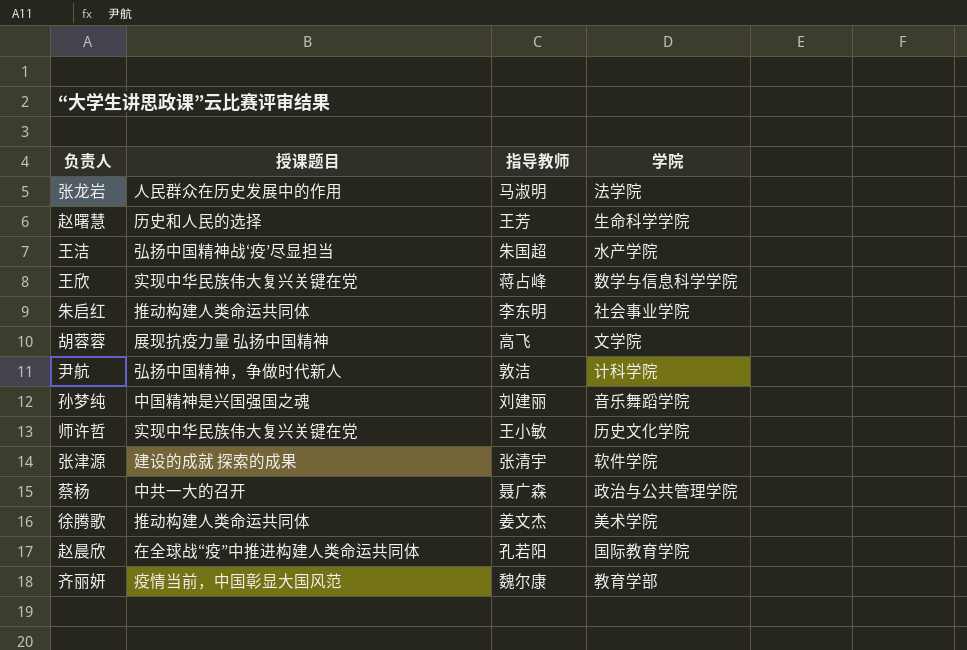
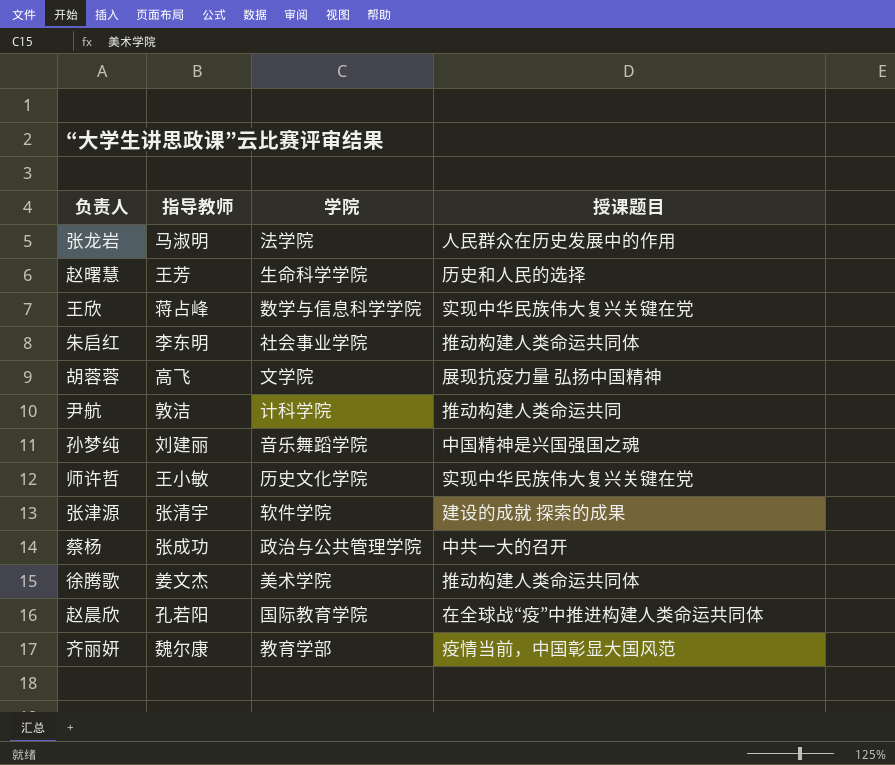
column 授课题目 | position: 2 -> 4
row 王洁: 弘扬中国精神战‘疫’尽显担当 | 朱国超 | 水产学院 -> none
尹航 | 授课题目: 弘扬中国精神，争做时代新人 -> 推动构建人类命运共同
蔡杨 | 指导教师: 聂广森 -> 张成功

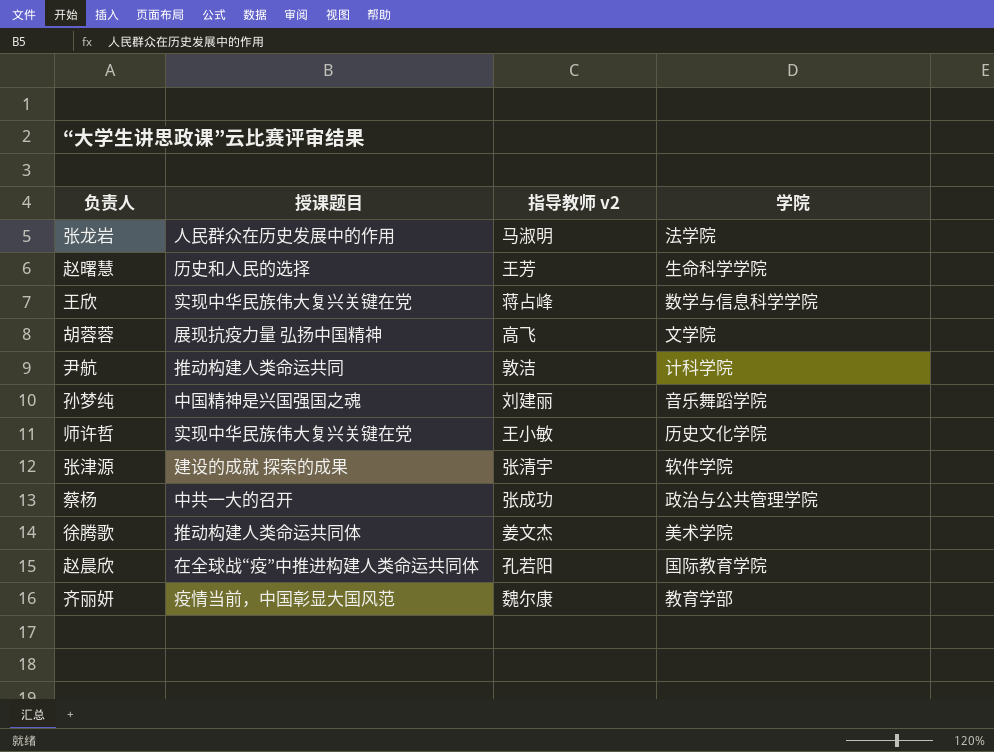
column 授课题目 | position: 4 -> 2
column name: 指导教师 -> 指导教师 v2
row 朱启红: 李东明 | 社会事业学院 | 推动构建人类命运共同体 -> none

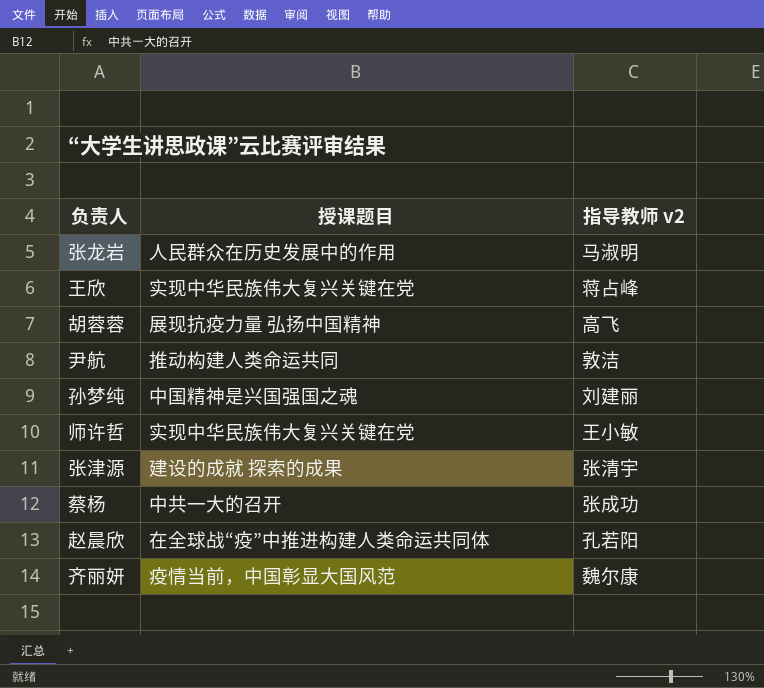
column 学院 | position: 4 -> none
row 赵曙慧: 历史和人民的选择 | 王芳 | 生命科学学院 -> none
row 徐腾歌: 推动构建人类命运共同体 | 姜文杰 | 美术学院 -> none

